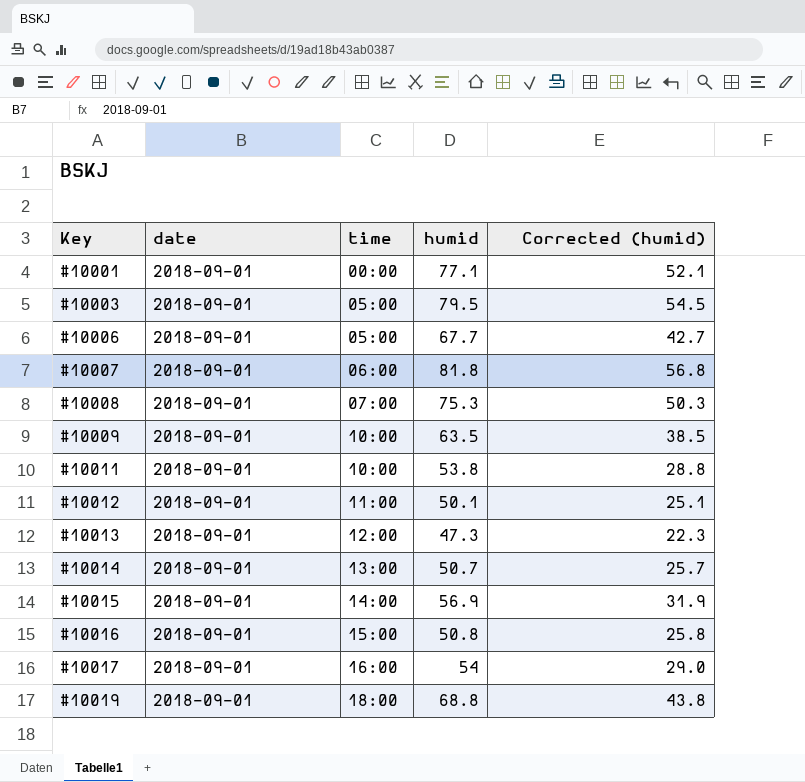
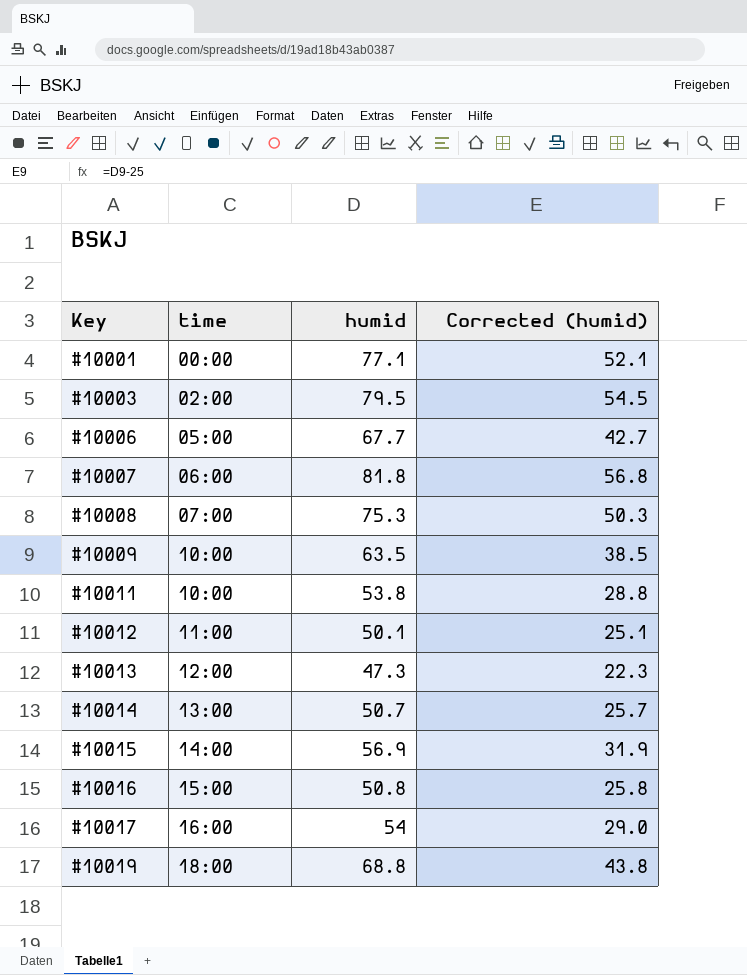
column date | position: 2 -> none
#10003 | time: 05:00 -> 02:00

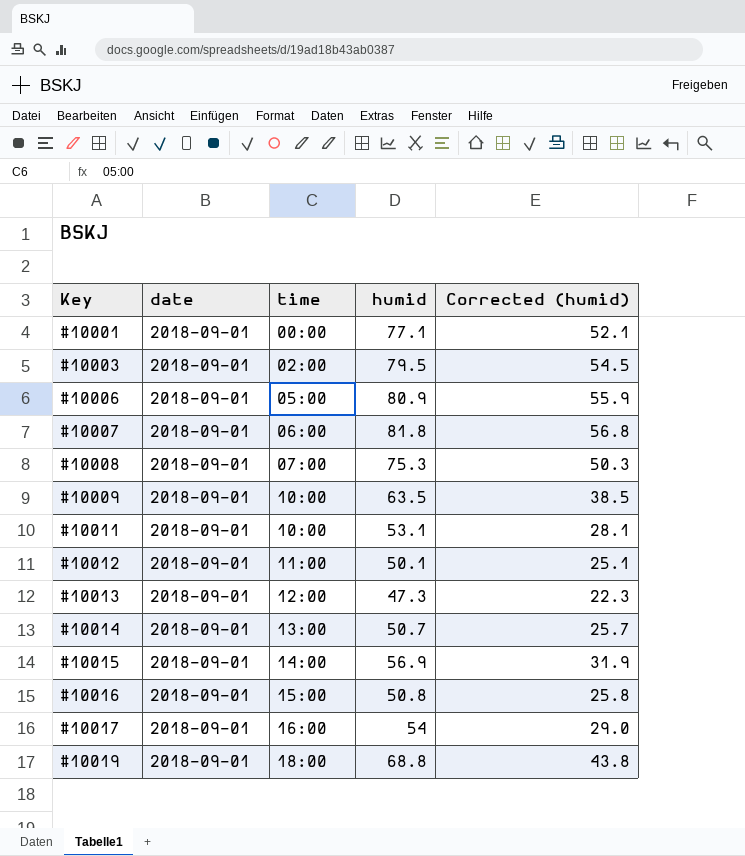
column date | position: none -> 2
#10006 | humid: 67.7 -> 80.9
#10006 | Corrected (humid): 42.7 -> 55.9
#10011 | humid: 53.8 -> 53.1
#10011 | Corrected (humid): 28.8 -> 28.1

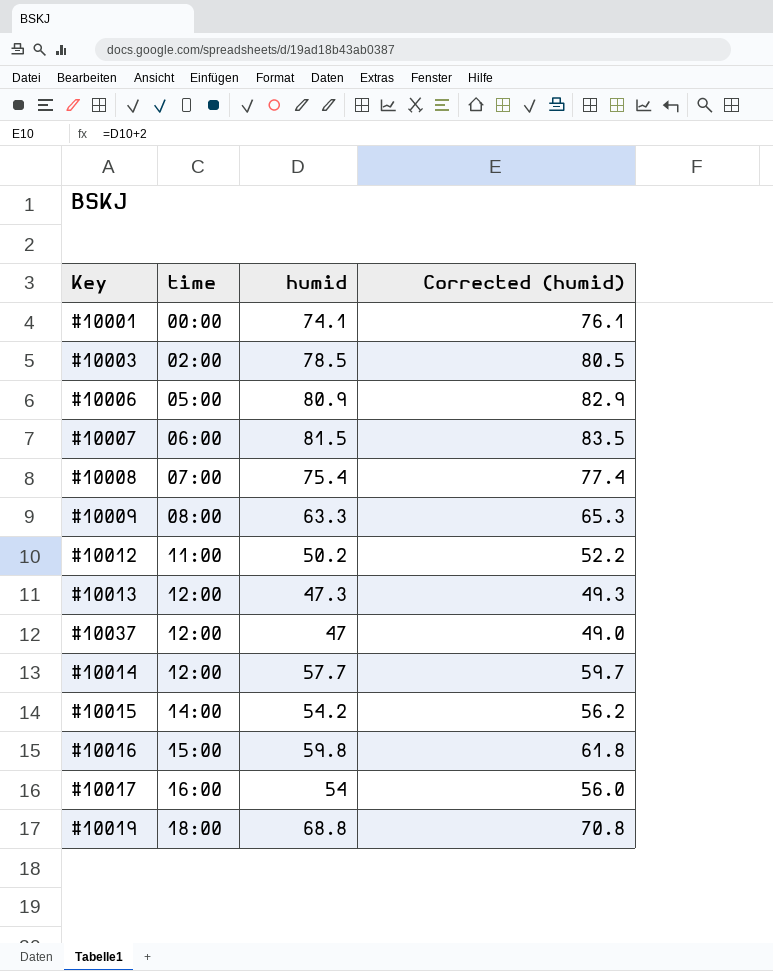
column date | position: 2 -> none
column Corrected (humid) | formula: [humid] - 25 -> [humid] + 2
row #10011: 2018-09-01 | 10:00 | 53.1 | 28.1 -> none
#10001 | humid: 77.1 -> 74.1
#10003 | humid: 79.5 -> 78.5
#10007 | humid: 81.8 -> 81.5
#10008 | humid: 75.3 -> 75.4
#10009 | time: 10:00 -> 08:00
#10009 | humid: 63.5 -> 63.3
#10012 | humid: 50.1 -> 50.2
row #10037: none -> 12:00 | 47 | 49.0
#10014 | time: 13:00 -> 12:00
#10014 | humid: 50.7 -> 57.7
#10015 | humid: 56.9 -> 54.2
#10016 | humid: 50.8 -> 59.8

